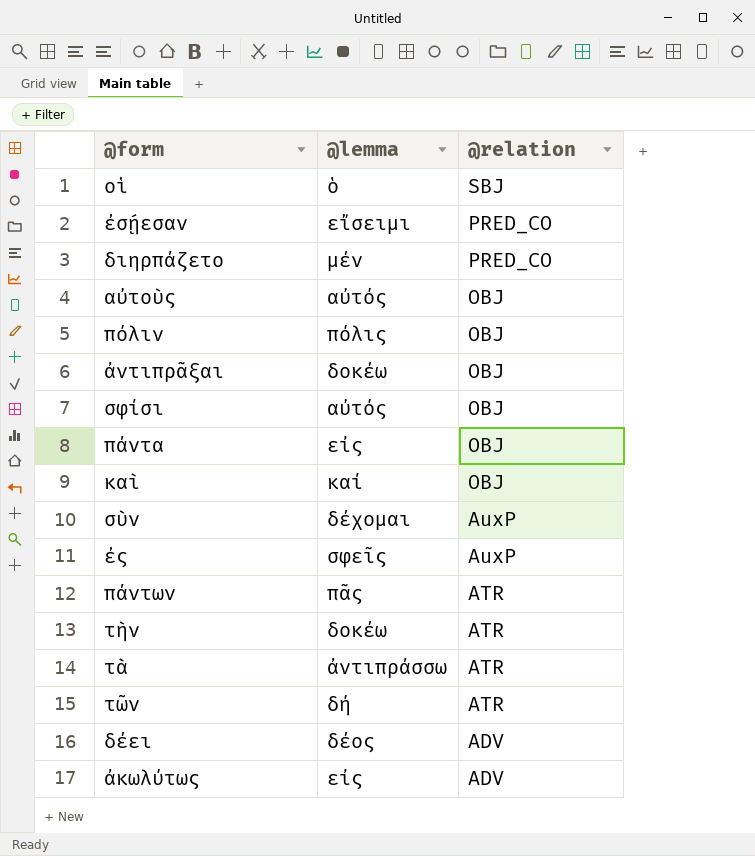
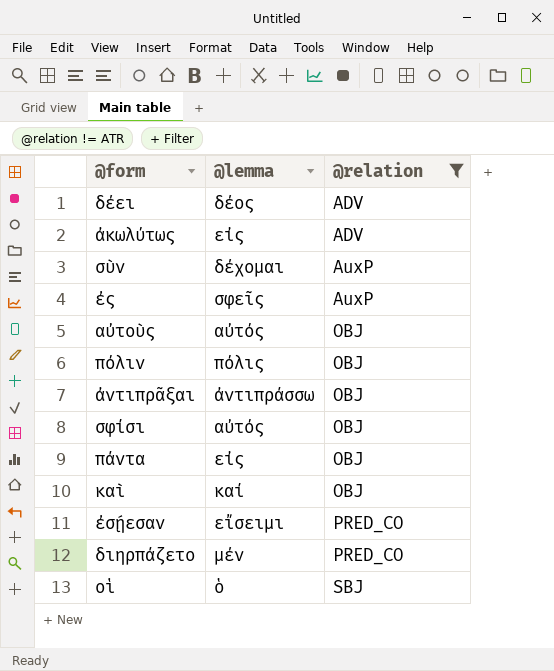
filter: none -> @relation != ATR
row order: @relation descending -> @relation ascending
ἀντιπρᾶξαι | @lemma: δοκέω -> ἀντιπράσσω

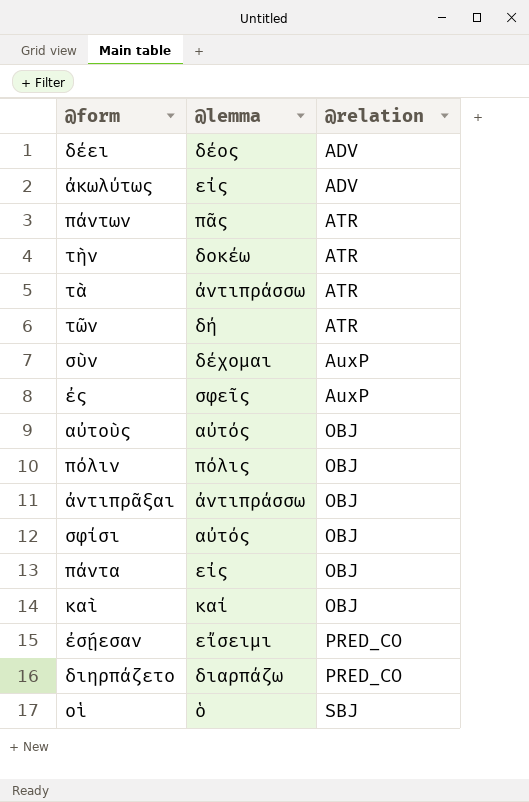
filter: @relation != ATR -> none
διηρπάζετο | @lemma: μέν -> διαρπάζω

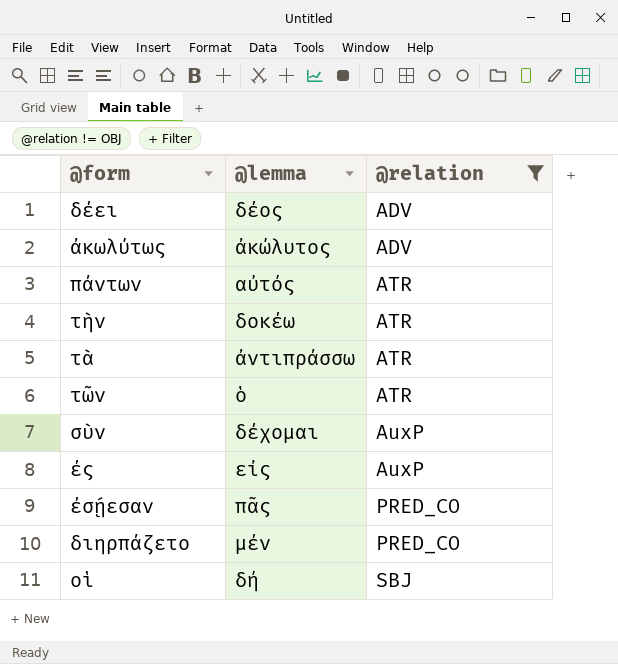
filter: none -> @relation != OBJ
ἀκωλύτως | @lemma: εἰς -> ἀκώλυτος
πάντων | @lemma: πᾶς -> αὐτός
τῶν | @lemma: δή -> ὁ
ἐς | @lemma: σφεῖς -> εἰς
ἐσῄεσαν | @lemma: εἴσειμι -> πᾶς
διηρπάζετο | @lemma: διαρπάζω -> μέν
οἱ | @lemma: ὁ -> δή

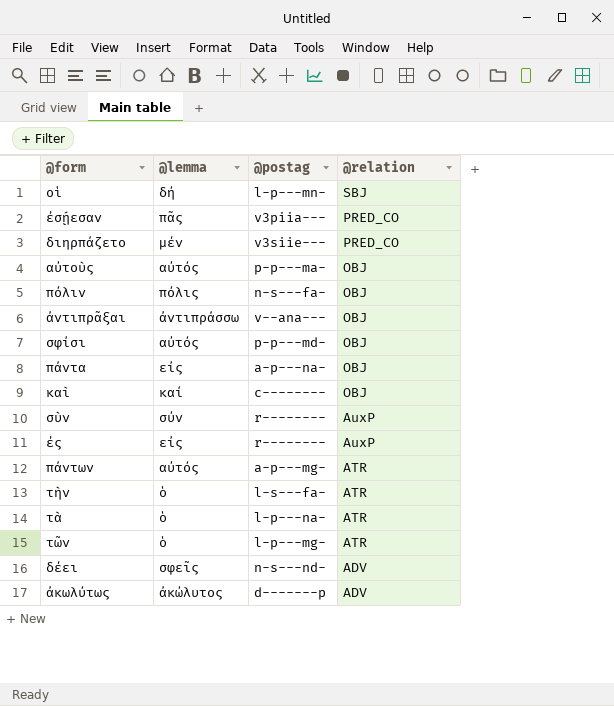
filter: @relation != OBJ -> none
row order: @relation ascending -> @relation descending
column @postag | position: none -> 3
σὺν | @lemma: δέχομαι -> σύν
τὴν | @lemma: δοκέω -> ὁ
τὰ | @lemma: ἀντιπράσσω -> ὁ
δέει | @lemma: δέος -> σφεῖς

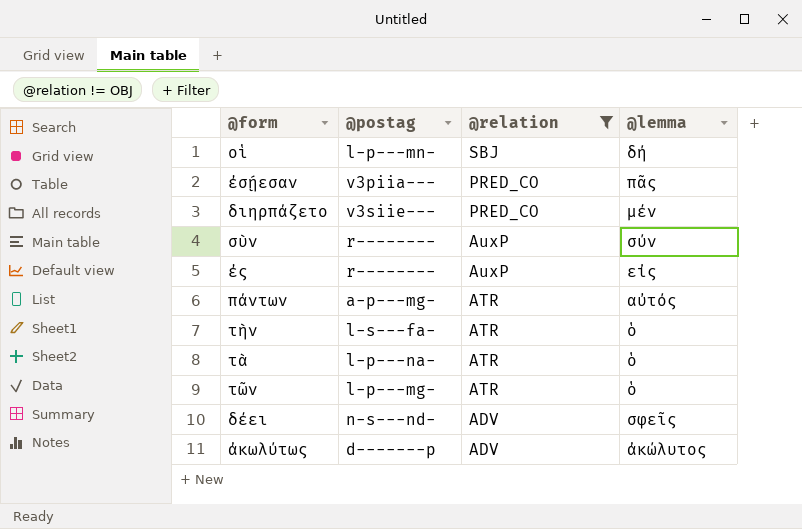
filter: none -> @relation != OBJ
column @lemma | position: 2 -> 4

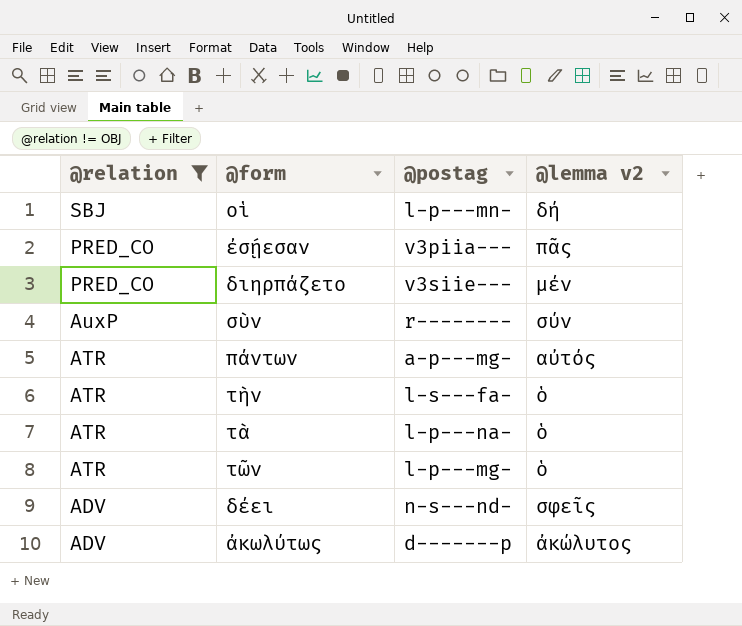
column @relation | position: 3 -> 1
column name: @lemma -> @lemma v2
row ἐς: r-------- | AuxP | εἰς -> none

